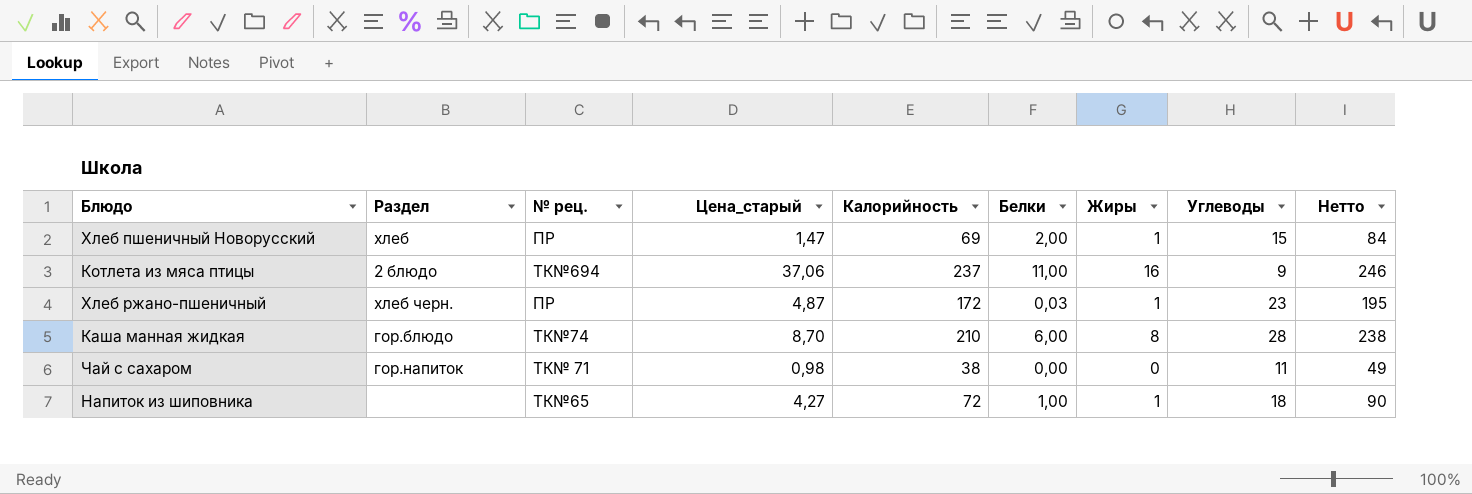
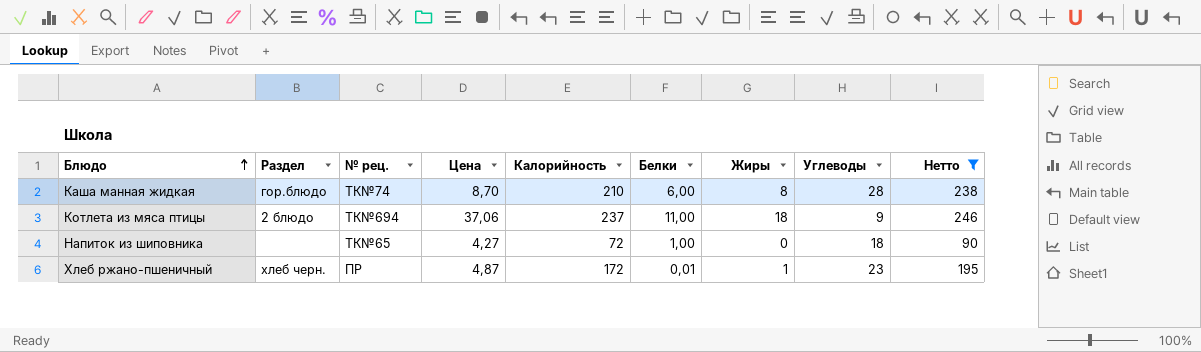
filter: none -> Нетто >= 90
row order: none -> Блюдо ascending
column name: Цена_старый -> Цена
Котлета из мяса птицы | Жиры: 16 -> 18
Напиток из шиповника | Жиры: 1 -> 0
Хлеб ржано-пшеничный | Белки: 0,03 -> 0,01

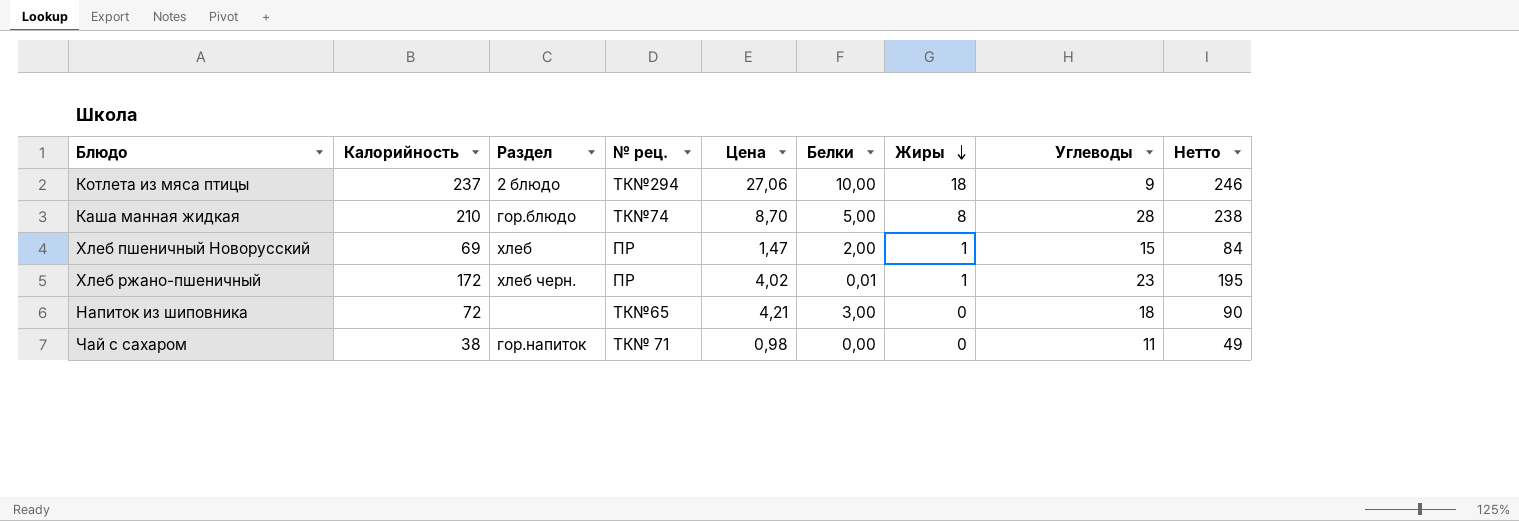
filter: Нетто >= 90 -> none
row order: Блюдо ascending -> Жиры descending
column Калорийность | position: 5 -> 2
Котлета из мяса птицы | № рец.: ТК№694 -> ТК№294
Котлета из мяса птицы | Цена: 37,06 -> 27,06
Котлета из мяса птицы | Белки: 11,00 -> 10,00
Каша манная жидкая | Белки: 6,00 -> 5,00
Хлеб ржано-пшеничный | Цена: 4,87 -> 4,02
Напиток из шиповника | Цена: 4,27 -> 4,21
Напиток из шиповника | Белки: 1,00 -> 3,00

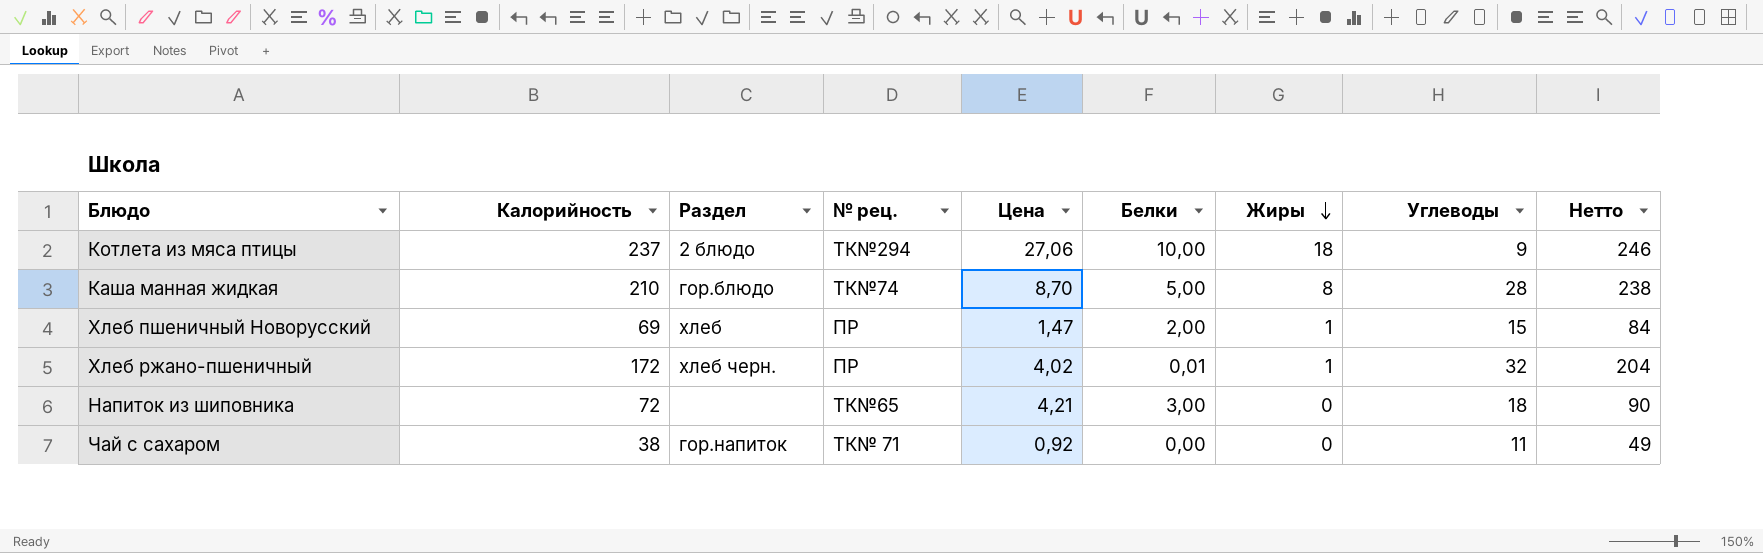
Хлеб ржано-пшеничный | Углеводы: 23 -> 32
Хлеб ржано-пшеничный | Нетто: 195 -> 204
Чай с сахаром | Цена: 0,98 -> 0,92

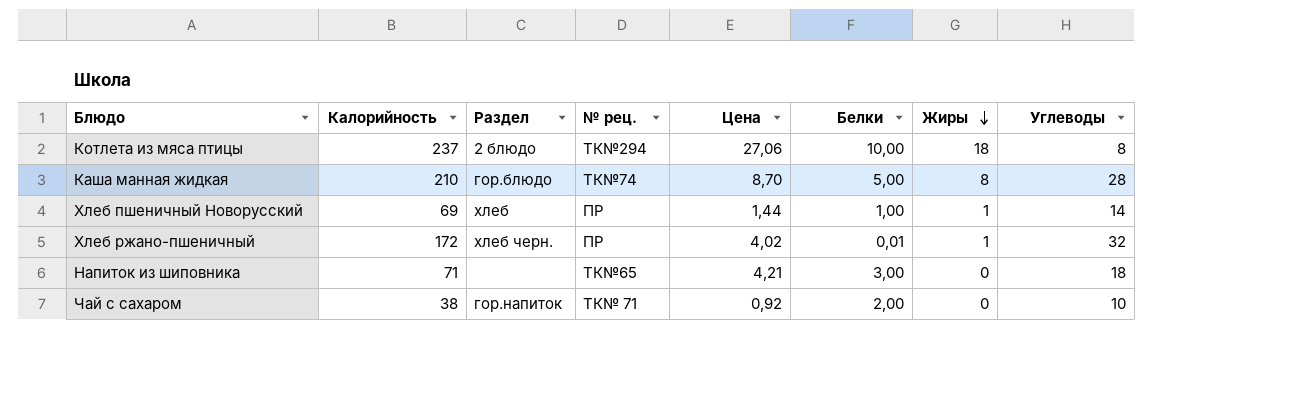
column Нетто | formula: [Калорийность] + [Углеводы] -> none
Котлета из мяса птицы | Углеводы: 9 -> 8
Хлеб пшеничный Новорусский | Цена: 1,47 -> 1,44
Хлеб пшеничный Новорусский | Белки: 2,00 -> 1,00
Хлеб пшеничный Новорусский | Углеводы: 15 -> 14
Напиток из шиповника | Калорийность: 72 -> 71
Чай с сахаром | Белки: 0,00 -> 2,00
Чай с сахаром | Углеводы: 11 -> 10

